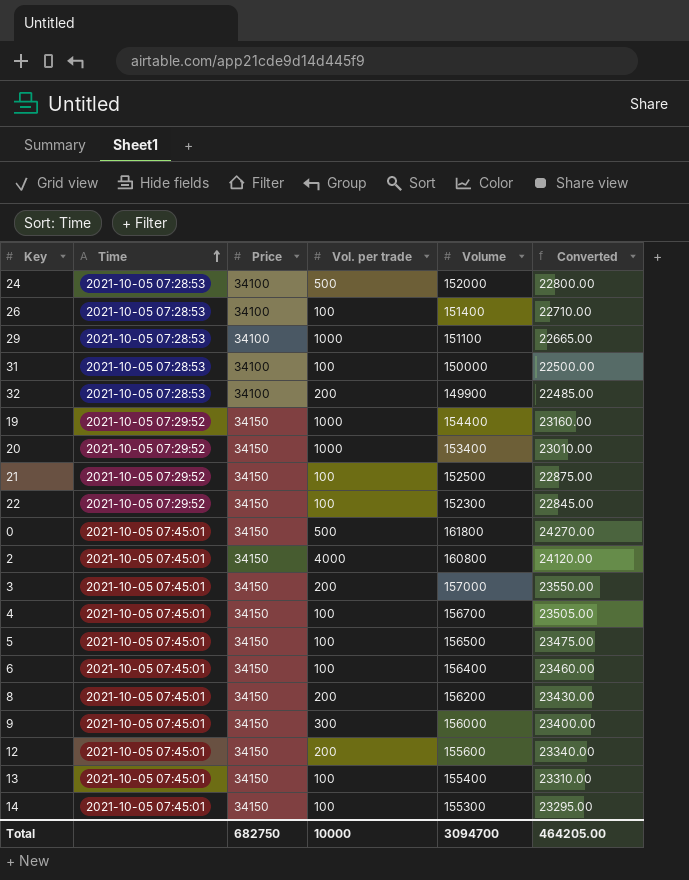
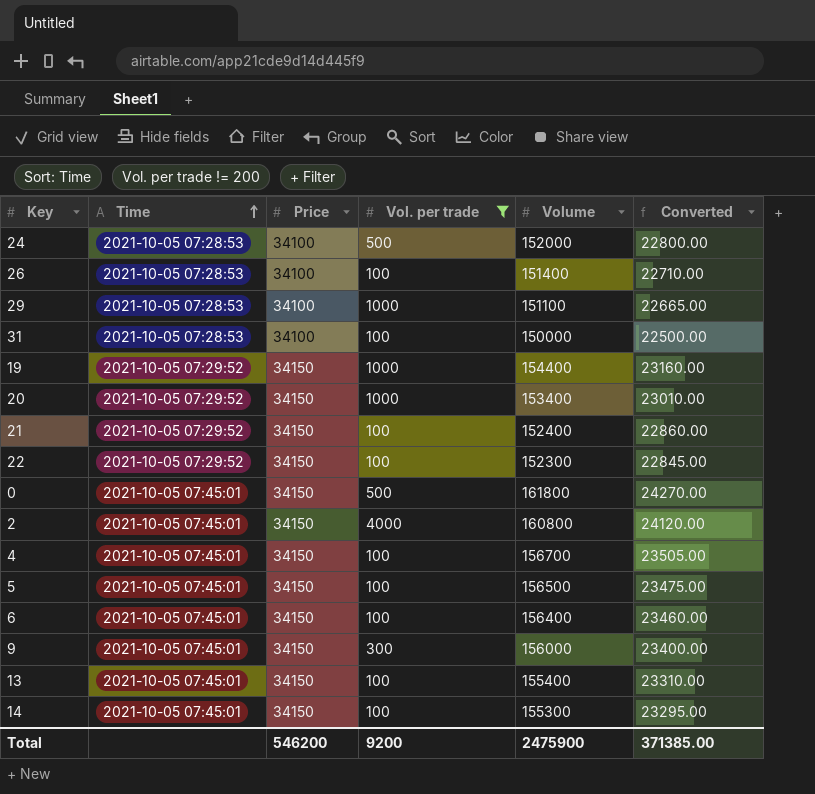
filter: none -> Vol. per trade != 200
21 | Volume: 152500 -> 152400
21 | Converted: 22875.00 -> 22860.00
Total | Price: 682750 -> 546200
Total | Vol. per trade: 10000 -> 9200
Total | Volume: 3094700 -> 2475900
Total | Converted: 464205.00 -> 371385.00

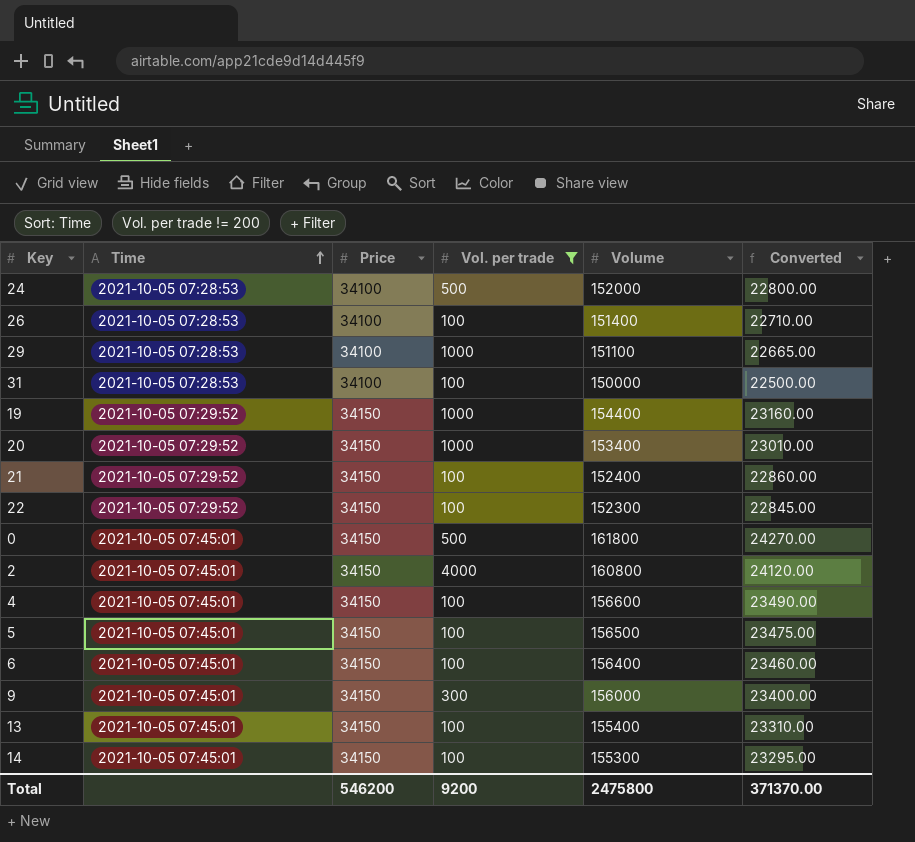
4 | Volume: 156700 -> 156600
4 | Converted: 23505.00 -> 23490.00
Total | Volume: 2475900 -> 2475800
Total | Converted: 371385.00 -> 371370.00

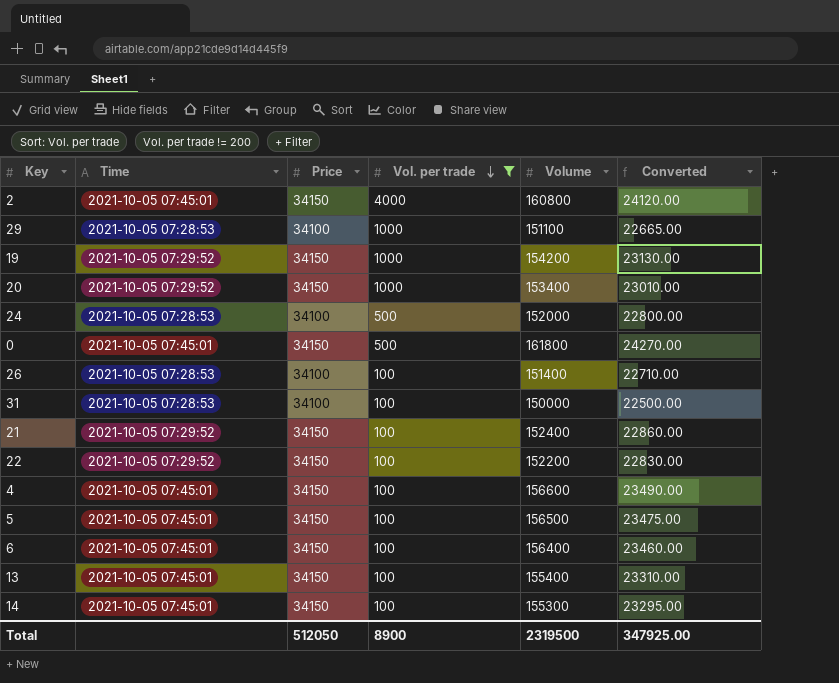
row order: Time ascending -> Vol. per trade descending
row 9: 2021-10-05 07:45:01 | 34150 | 300 | 156000 | 23400.00 -> none
19 | Volume: 154400 -> 154200
19 | Converted: 23160.00 -> 23130.00
22 | Volume: 152300 -> 152200
22 | Converted: 22845.00 -> 22830.00
Total | Price: 546200 -> 512050
Total | Vol. per trade: 9200 -> 8900
Total | Volume: 2475800 -> 2319500
Total | Converted: 371370.00 -> 347925.00

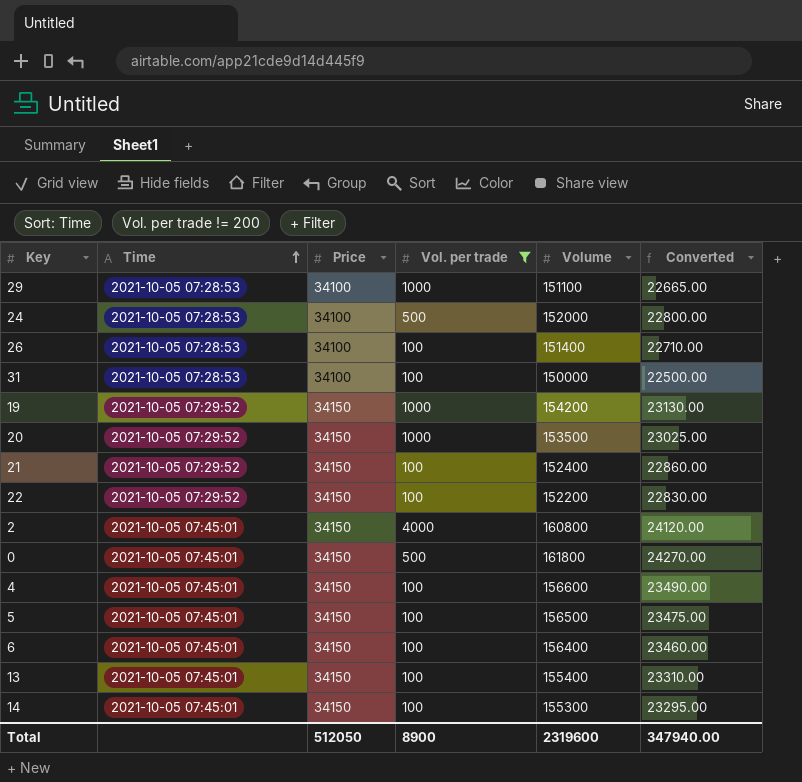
row order: Vol. per trade descending -> Time ascending
20 | Volume: 153400 -> 153500
20 | Converted: 23010.00 -> 23025.00
Total | Volume: 2319500 -> 2319600
Total | Converted: 347925.00 -> 347940.00

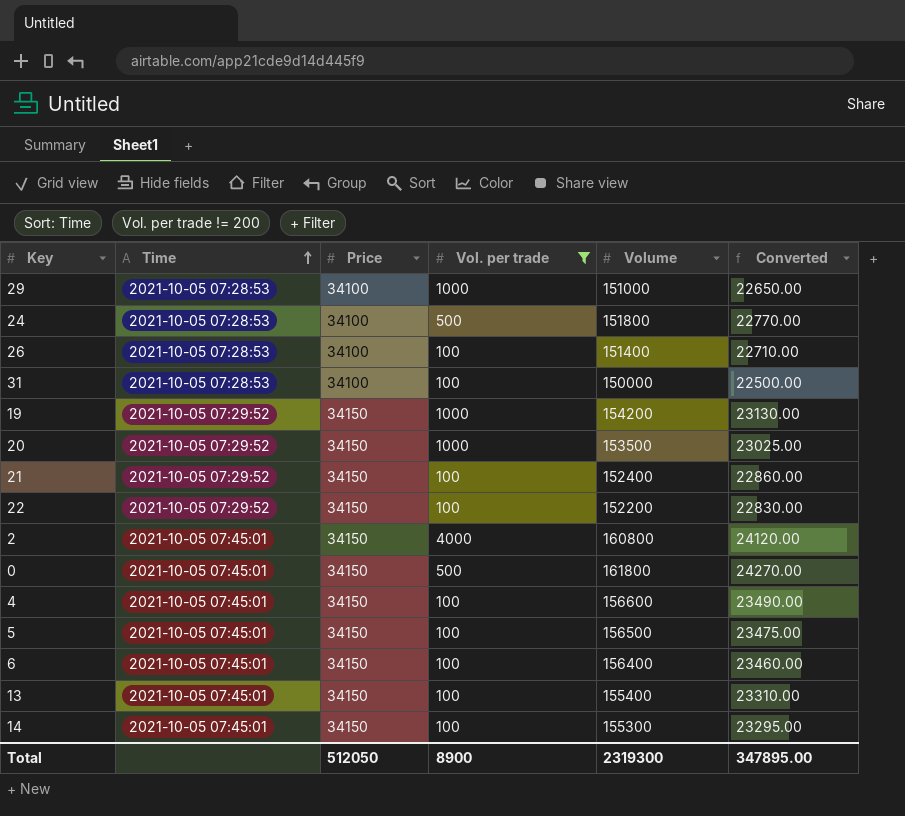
29 | Volume: 151100 -> 151000
29 | Converted: 22665.00 -> 22650.00
24 | Volume: 152000 -> 151800
24 | Converted: 22800.00 -> 22770.00
Total | Volume: 2319600 -> 2319300
Total | Converted: 347940.00 -> 347895.00

